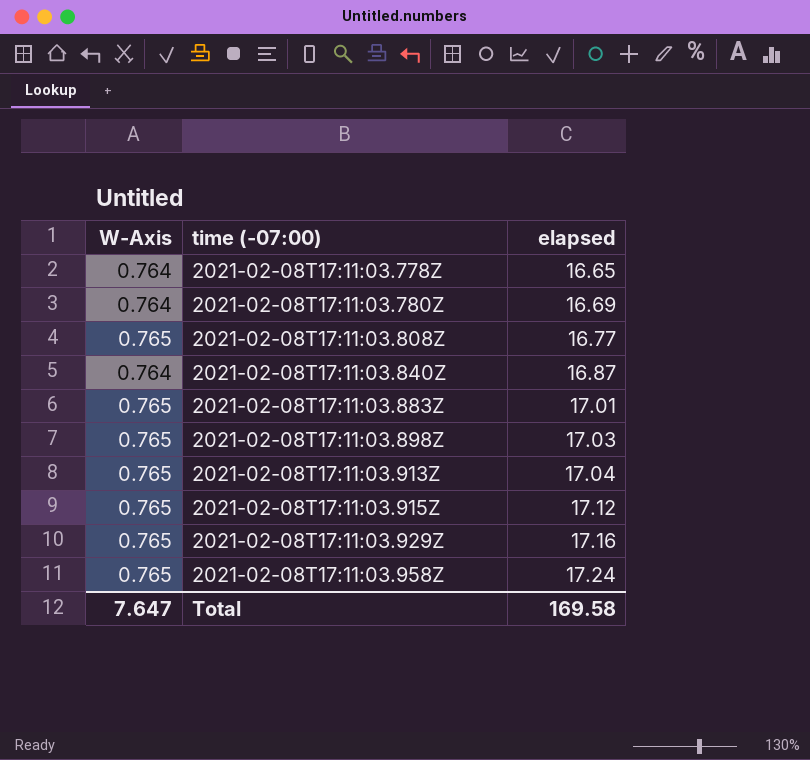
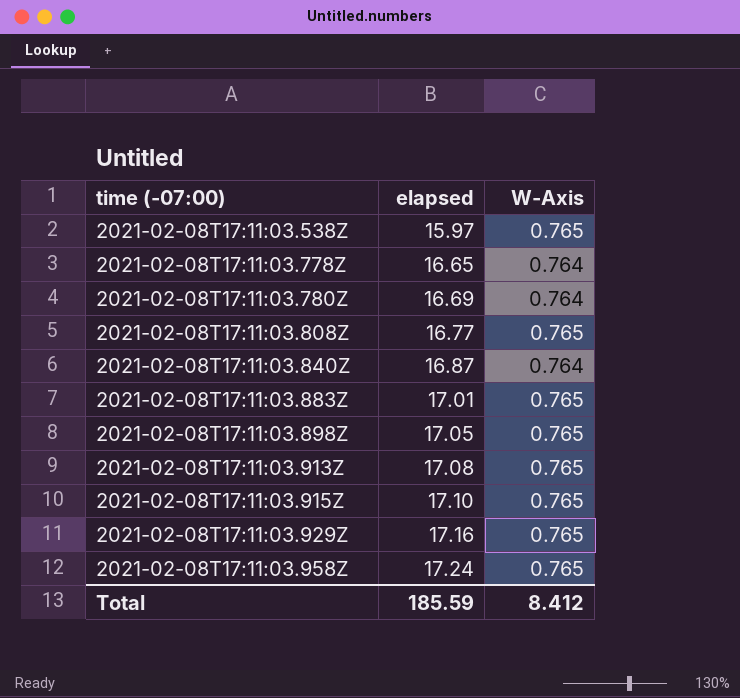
column W-Axis | position: 1 -> 3
row 2021-02-08T17:11:03.538Z: none -> 15.97 | 0.765
2021-02-08T17:11:03.898Z | elapsed: 17.03 -> 17.05
2021-02-08T17:11:03.913Z | elapsed: 17.04 -> 17.08
2021-02-08T17:11:03.915Z | elapsed: 17.12 -> 17.10
Total | elapsed: 169.58 -> 185.59
Total | W-Axis: 7.647 -> 8.412

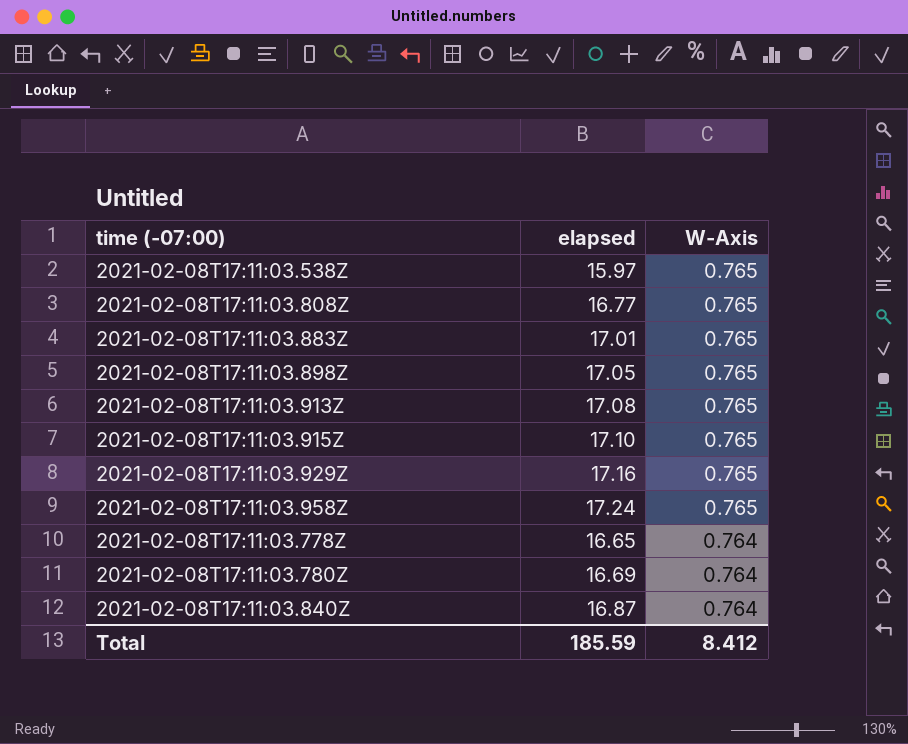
row order: time (-07:00) ascending -> W-Axis descending

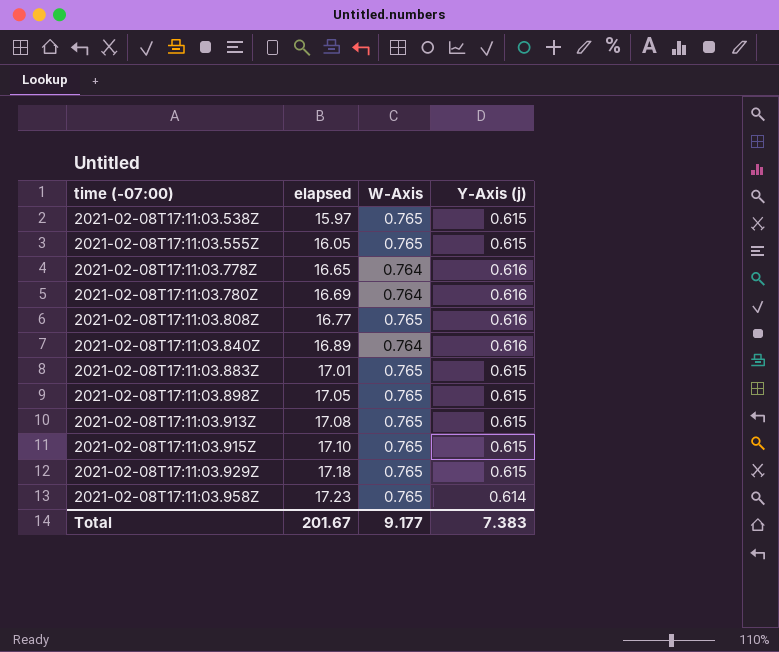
row order: W-Axis descending -> time (-07:00) ascending
column Y-Axis (j) | position: none -> 4
row 2021-02-08T17:11:03.555Z: none -> 16.05 | 0.765 | 0.615
2021-02-08T17:11:03.840Z | elapsed: 16.87 -> 16.89
2021-02-08T17:11:03.929Z | elapsed: 17.16 -> 17.18
2021-02-08T17:11:03.958Z | elapsed: 17.24 -> 17.23
Total | elapsed: 185.59 -> 201.67
Total | W-Axis: 8.412 -> 9.177

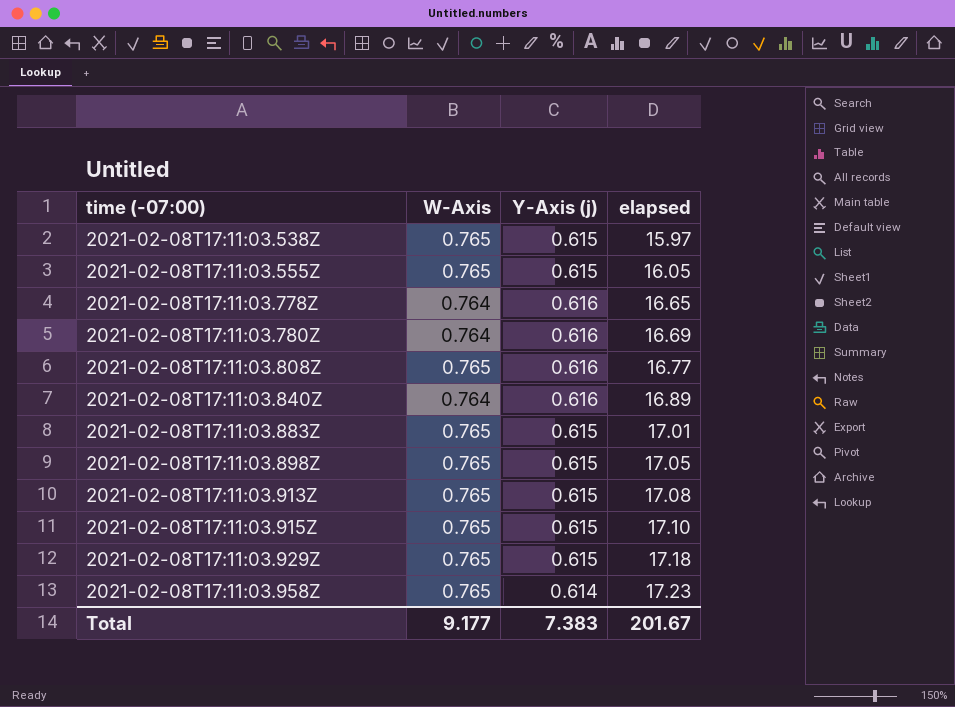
column elapsed | position: 2 -> 4

